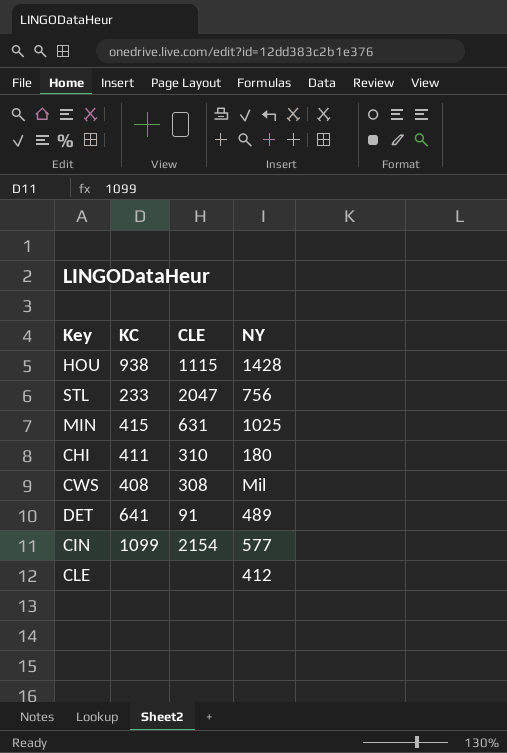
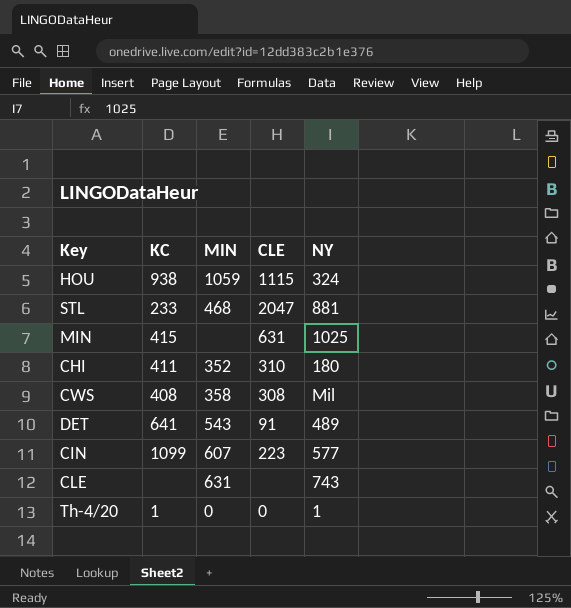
column MIN | position: none -> 3
HOU | NY: 1428 -> 324
STL | NY: 756 -> 881
CIN | CLE: 2154 -> 223
CLE | NY: 412 -> 743
row Th-4/20: none -> 1 | 0 | 0 | 1

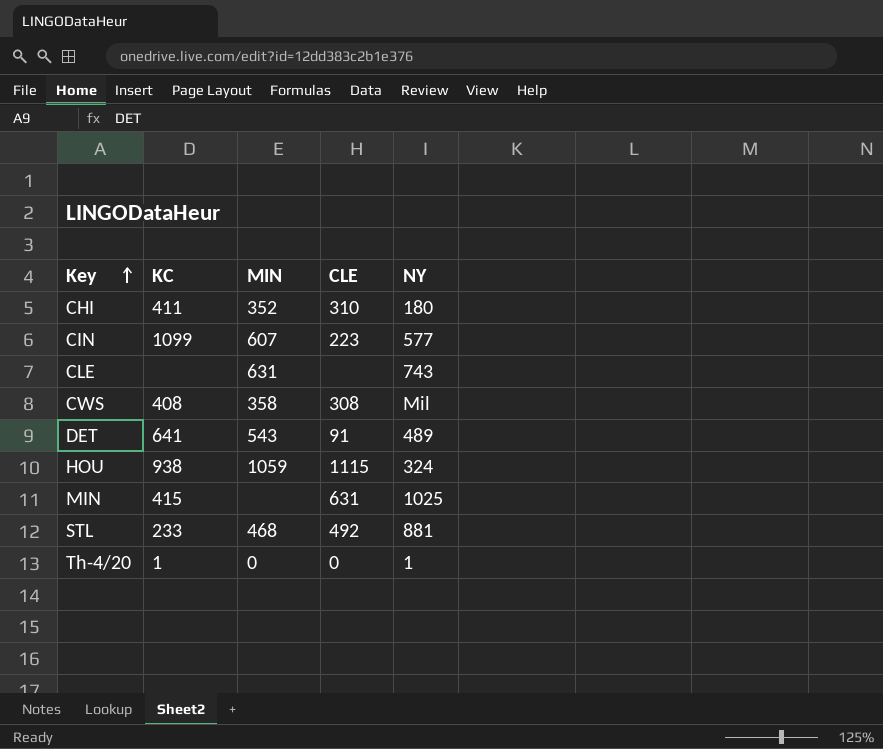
row order: none -> Key ascending
STL | CLE: 2047 -> 492

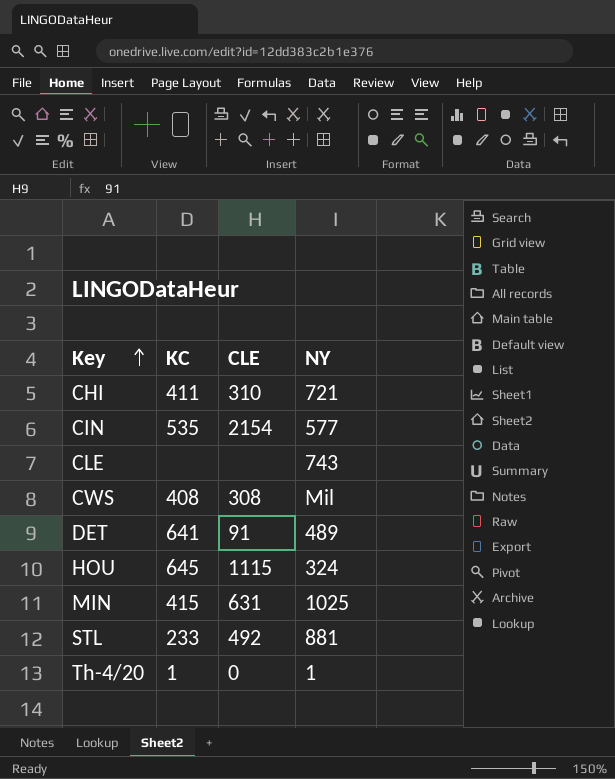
column MIN | position: 3 -> none
CHI | NY: 180 -> 721
CIN | KC: 1099 -> 535
CIN | CLE: 223 -> 2154
HOU | KC: 938 -> 645

